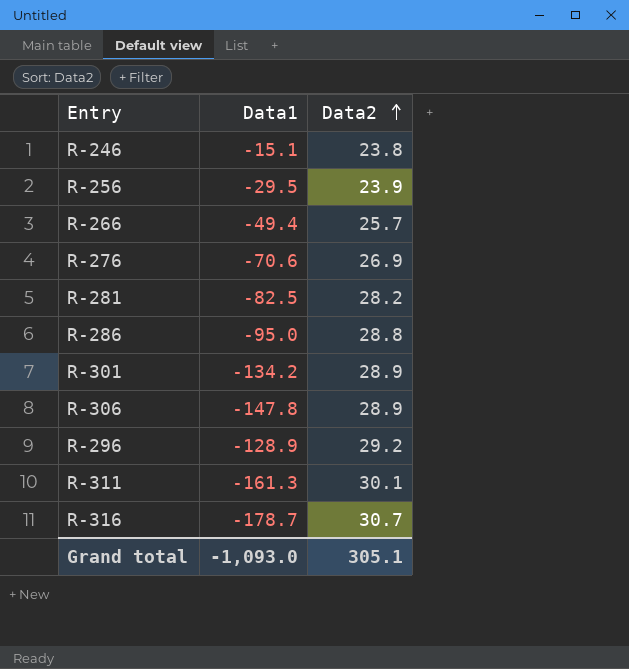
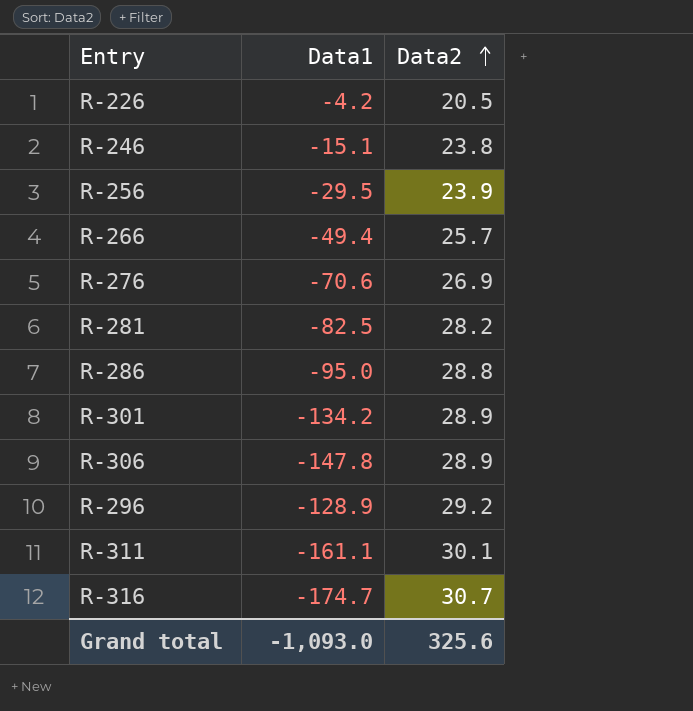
row R-226: none -> -4.2 | 20.5
R-311 | Data1: -161.3 -> -161.1
R-316 | Data1: -178.7 -> -174.7
Grand total | Data2: 305.1 -> 325.6

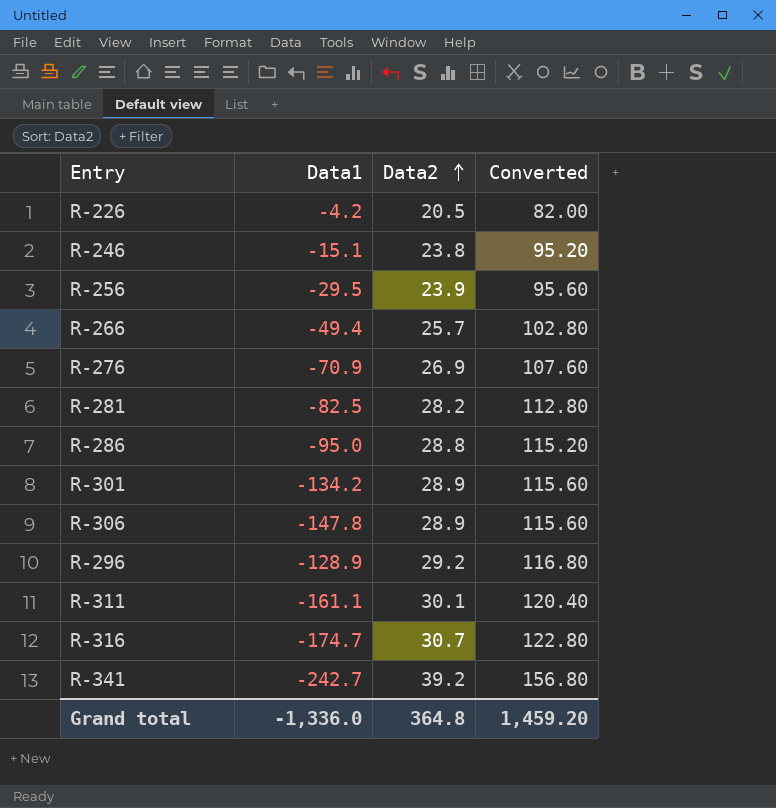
column Converted | formula: none -> [Data2] * 4
R-276 | Data1: -70.6 -> -70.9
row R-341: none -> -242.7 | 39.2 | 156.80
Grand total | Data1: -1,093.0 -> -1,336.0
Grand total | Data2: 325.6 -> 364.8

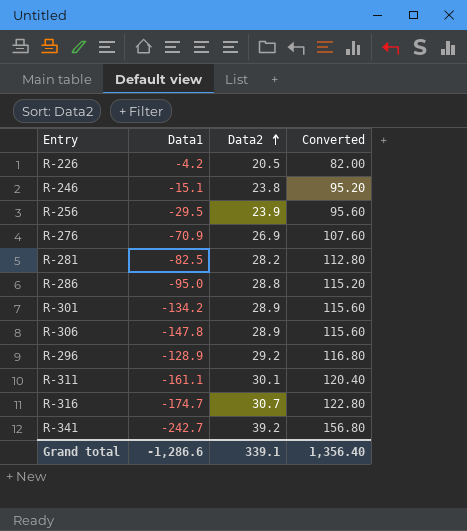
row R-266: -49.4 | 25.7 | 102.80 -> none
Grand total | Data1: -1,336.0 -> -1,286.6
Grand total | Data2: 364.8 -> 339.1
Grand total | Converted: 1,459.20 -> 1,356.40

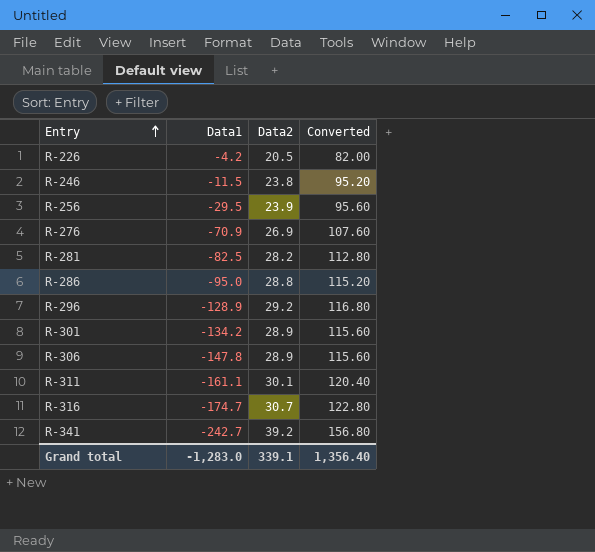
row order: Data2 ascending -> Entry ascending
R-246 | Data1: -15.1 -> -11.5
Grand total | Data1: -1,286.6 -> -1,283.0

